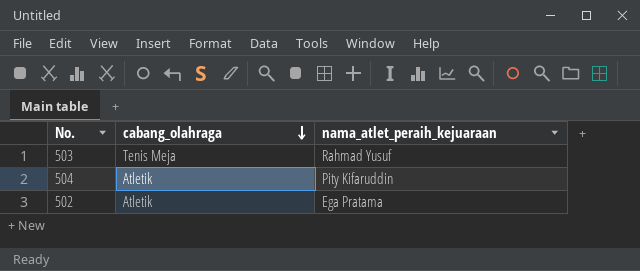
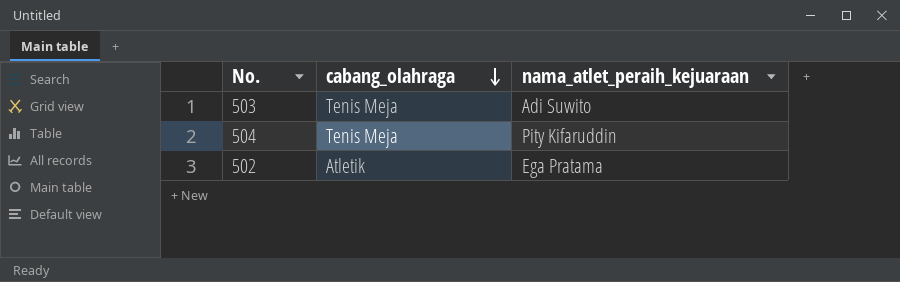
503 | nama_atlet_peraih_kejuaraan: Rahmad Yusuf -> Adi Suwito
504 | cabang_olahraga: Atletik -> Tenis Meja

